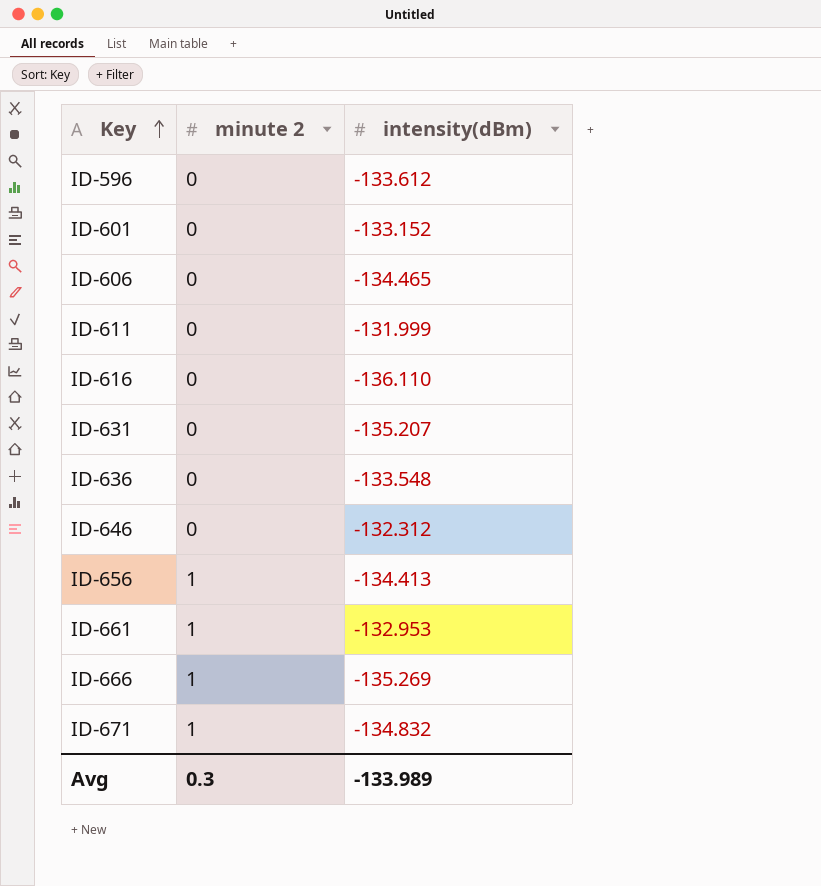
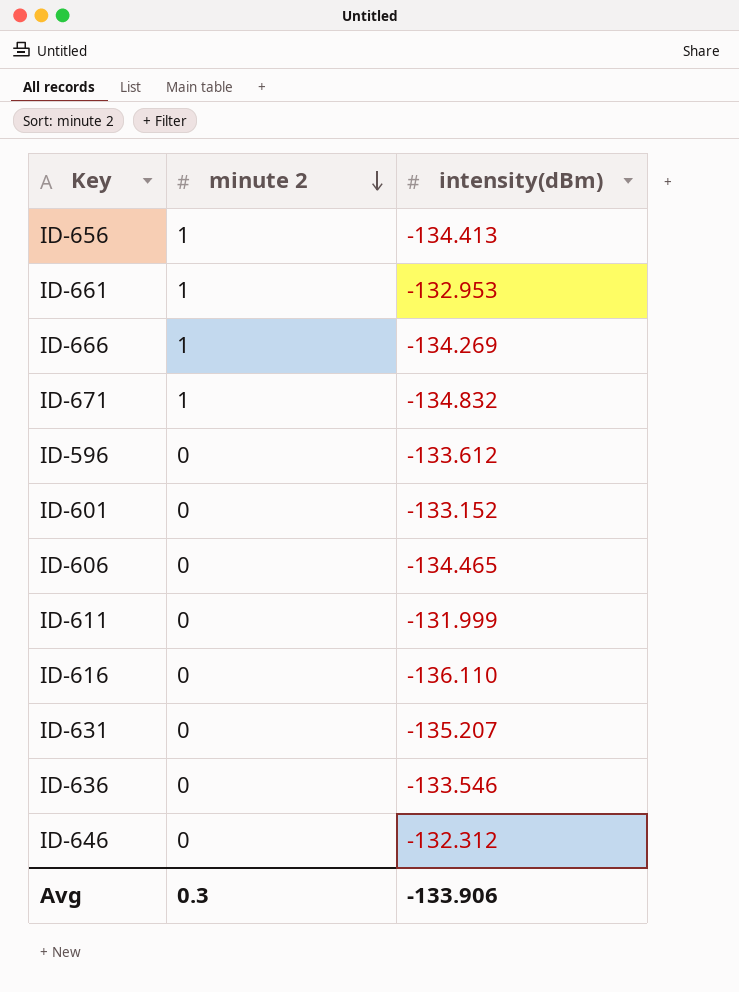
row order: Key ascending -> minute 2 descending
ID-666 | intensity(dBm): -135.269 -> -134.269
ID-636 | intensity(dBm): -133.548 -> -133.546
Avg | intensity(dBm): -133.989 -> -133.906

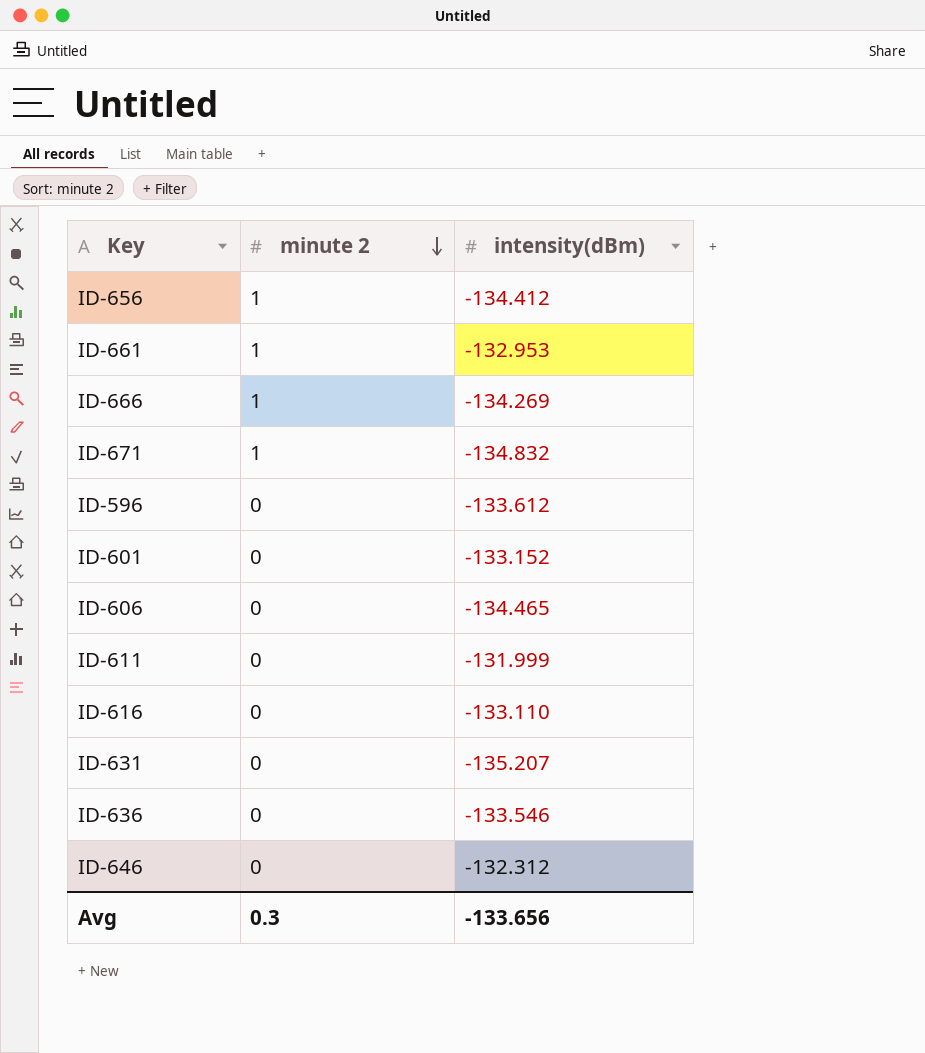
ID-656 | intensity(dBm): -134.413 -> -134.412
ID-616 | intensity(dBm): -136.110 -> -133.110
Avg | intensity(dBm): -133.906 -> -133.656

